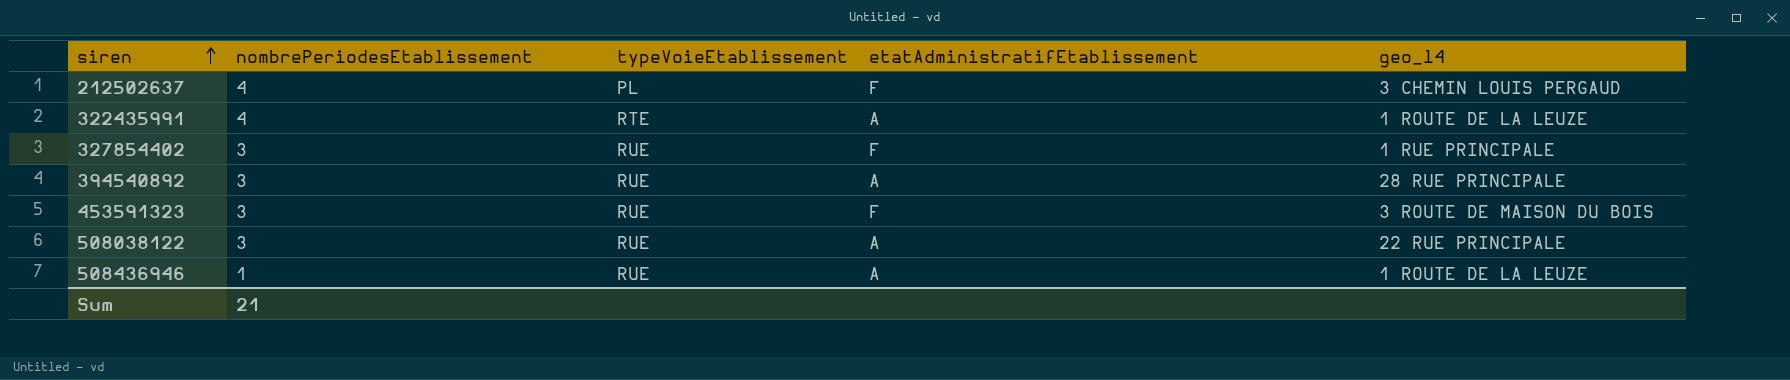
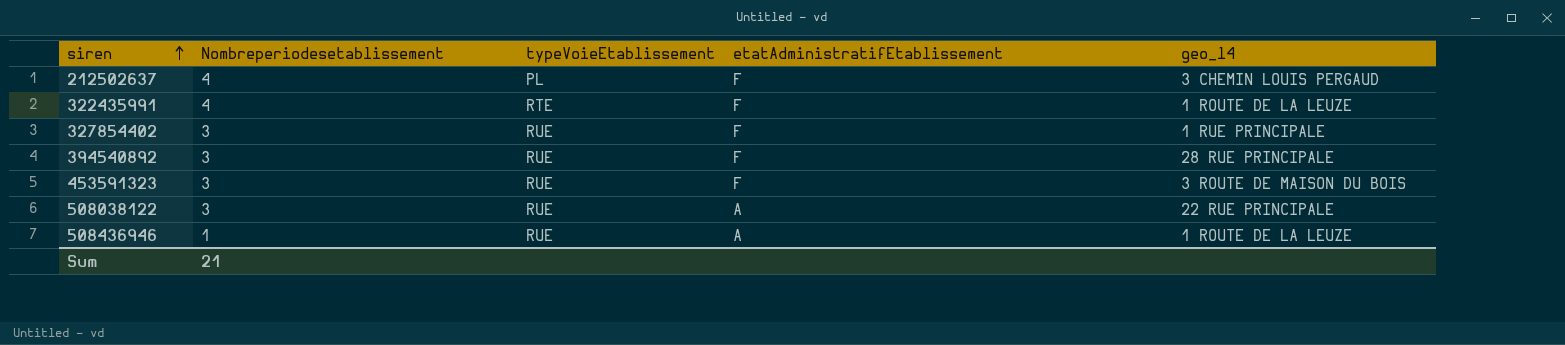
column name: nombrePeriodesEtablissement -> Nombreperiodesetablissement
322435991 | etatAdministratifEtablissement: A -> F
394540892 | etatAdministratifEtablissement: A -> F

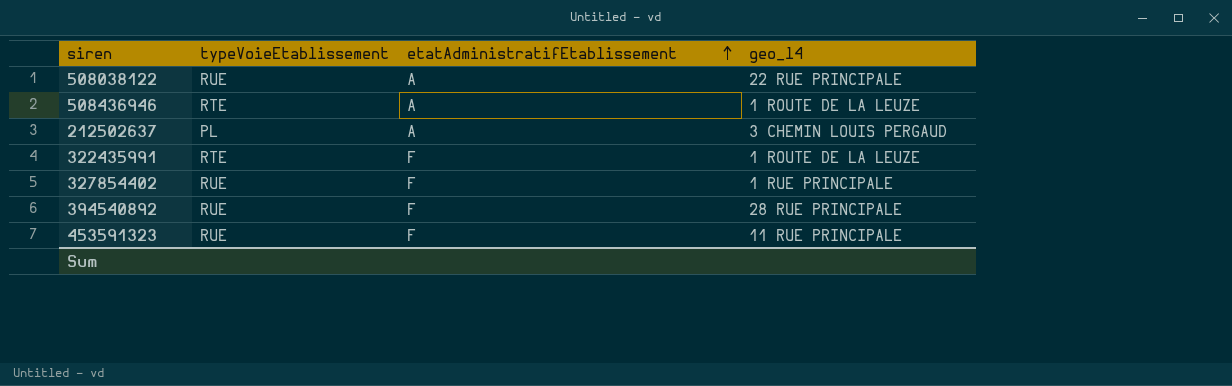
row order: siren ascending -> etatAdministratifEtablissement ascending
column Nombreperiodesetablissement | position: 2 -> none
508436946 | typeVoieEtablissement: RUE -> RTE
212502637 | etatAdministratifEtablissement: F -> A
453591323 | geo_l4: 3 ROUTE DE MAISON DU BOIS -> 11 RUE PRINCIPALE

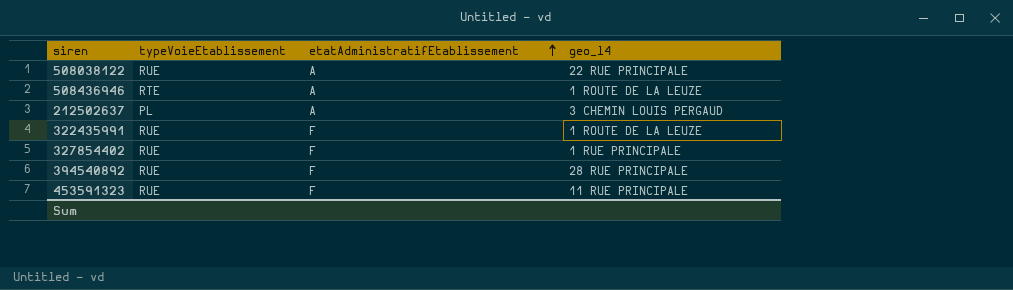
322435991 | typeVoieEtablissement: RTE -> RUE

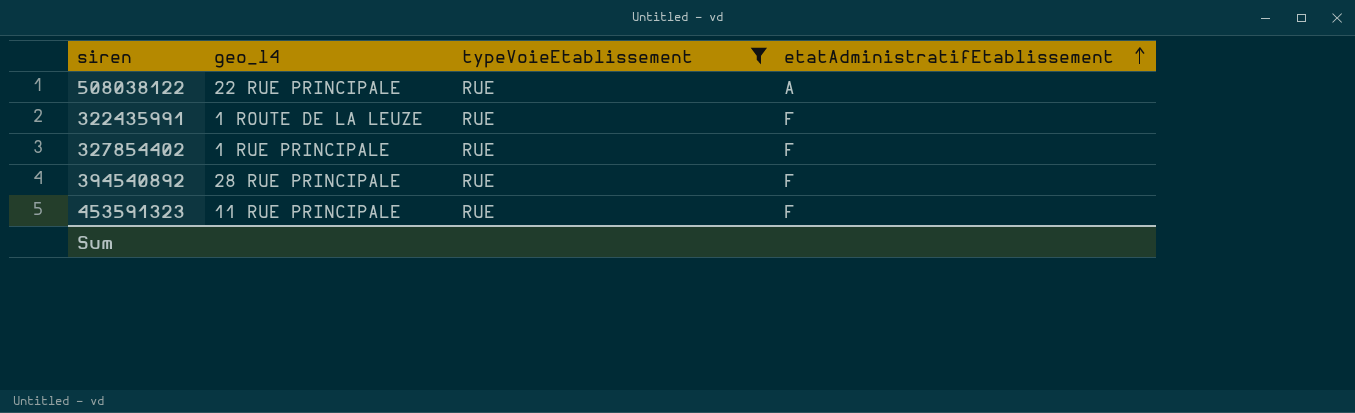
filter: none -> typeVoieEtablissement = RUE
column geo_l4 | position: 4 -> 2

